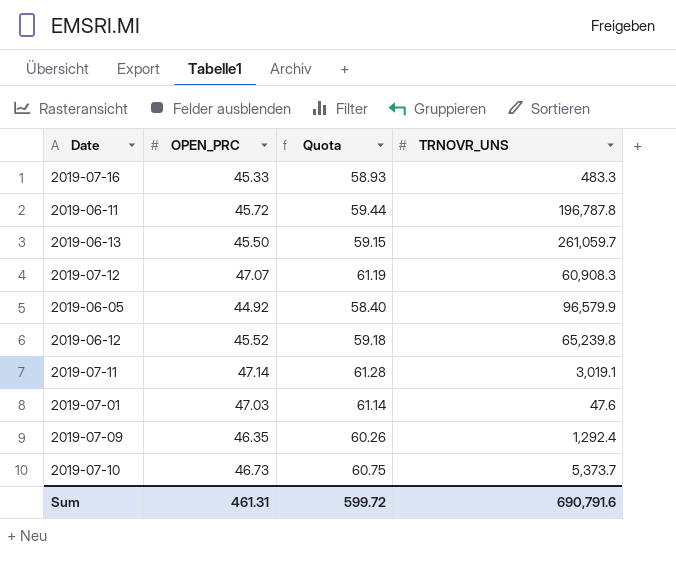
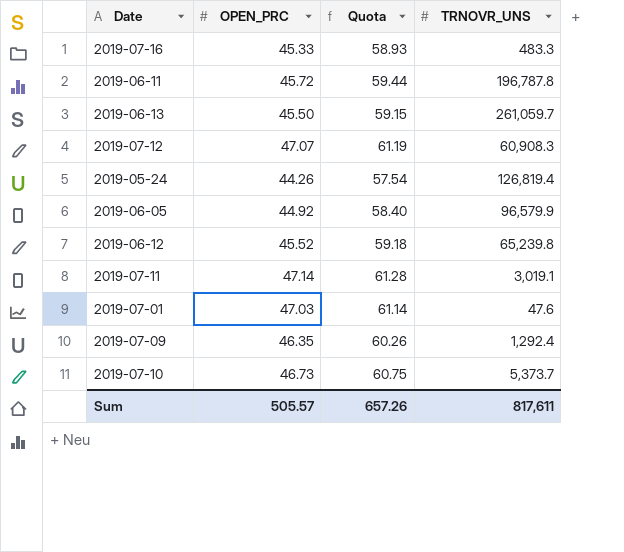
row 2019-05-24: none -> 44.26 | 57.54 | 126,819.4
Sum | OPEN_PRC: 461.31 -> 505.57
Sum | Quota: 599.72 -> 657.26
Sum | TRNOVR_UNS: 690,791.6 -> 817,611

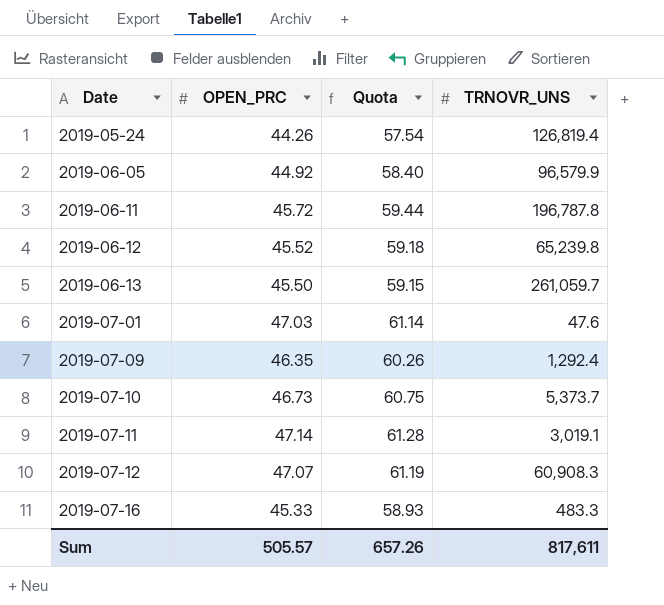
row order: none -> Date ascending

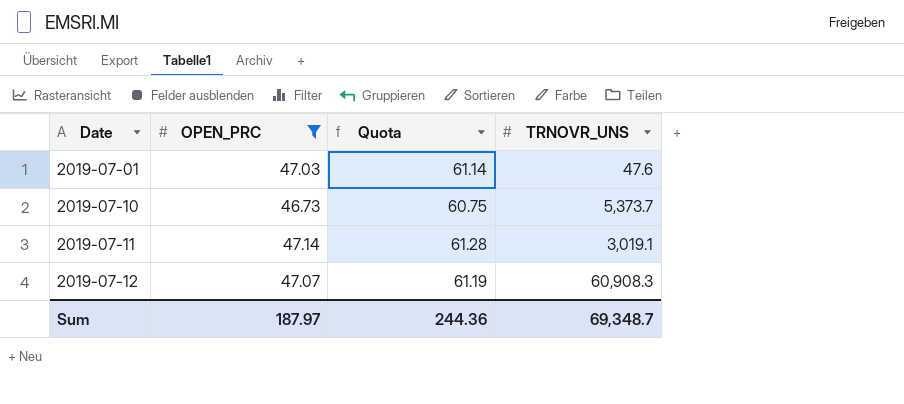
filter: none -> OPEN_PRC >= 46.73
Sum | OPEN_PRC: 505.57 -> 187.97
Sum | Quota: 657.26 -> 244.36
Sum | TRNOVR_UNS: 817,611 -> 69,348.7

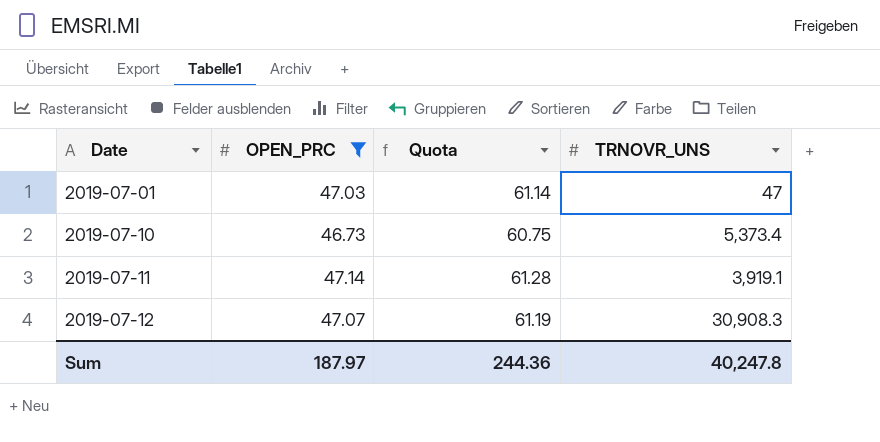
2019-07-01 | TRNOVR_UNS: 47.6 -> 47
2019-07-10 | TRNOVR_UNS: 5,373.7 -> 5,373.4
2019-07-11 | TRNOVR_UNS: 3,019.1 -> 3,919.1
2019-07-12 | TRNOVR_UNS: 60,908.3 -> 30,908.3
Sum | TRNOVR_UNS: 69,348.7 -> 40,247.8

